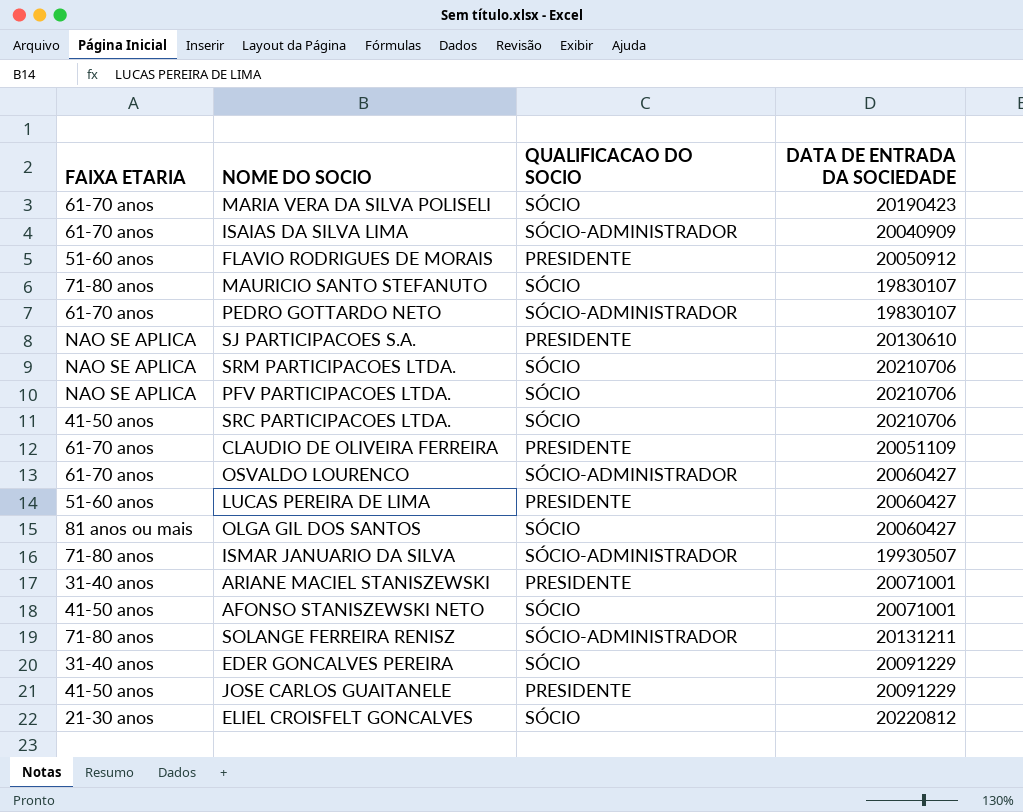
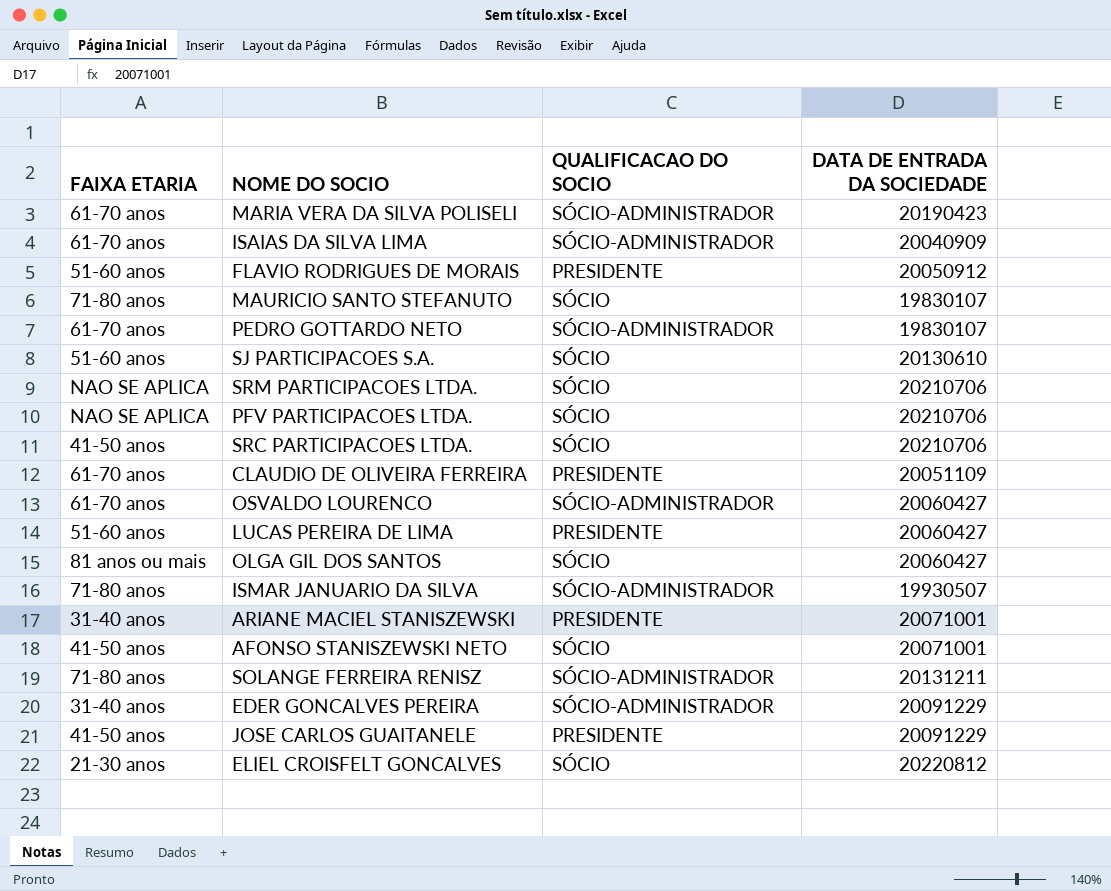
MARIA VERA DA SILVA POLISELI | QUALIFICACAO DO SOCIO: SÓCIO -> SÓCIO-ADMINISTRADOR
SJ PARTICIPACOES S.A. | FAIXA ETARIA: NAO SE APLICA -> 51-60 anos
SJ PARTICIPACOES S.A. | QUALIFICACAO DO SOCIO: PRESIDENTE -> SÓCIO
EDER GONCALVES PEREIRA | QUALIFICACAO DO SOCIO: SÓCIO -> SÓCIO-ADMINISTRADOR

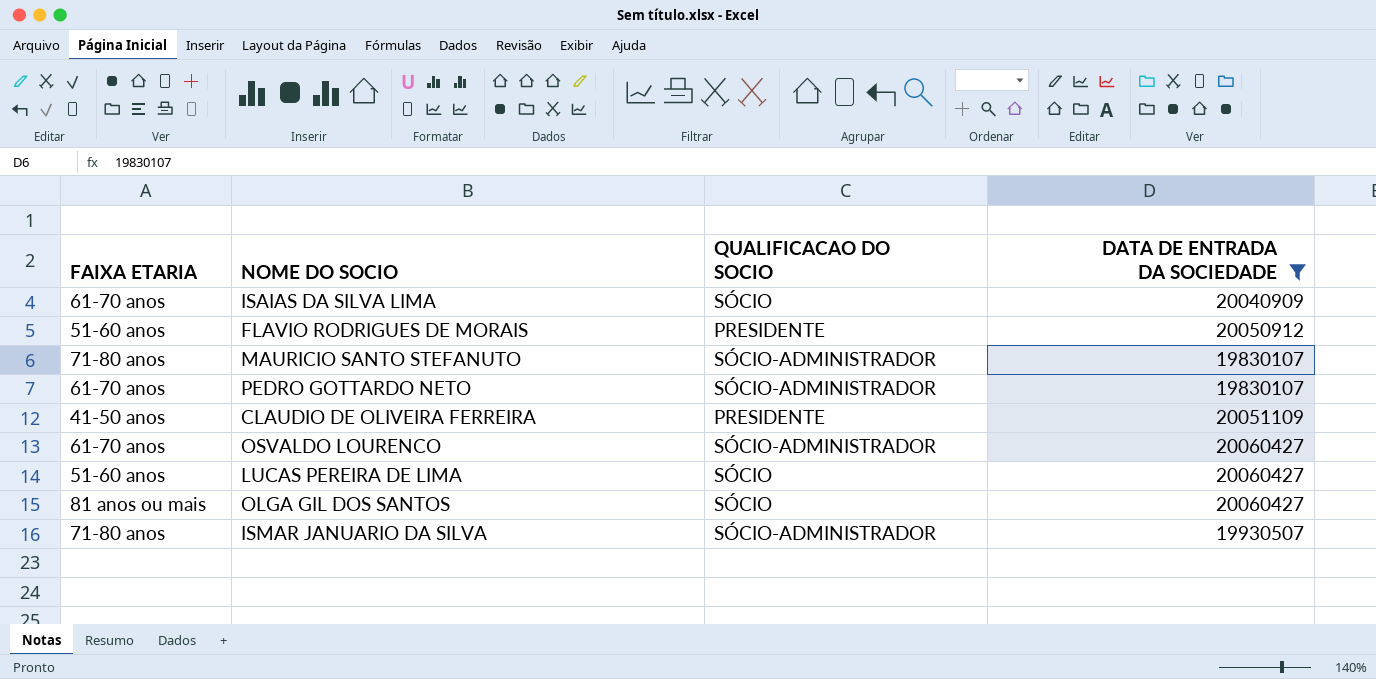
filter: none -> DATA DE ENTRADA DA SOCIEDADE <= 20060427
ISAIAS DA SILVA LIMA | QUALIFICACAO DO SOCIO: SÓCIO-ADMINISTRADOR -> SÓCIO
MAURICIO SANTO STEFANUTO | QUALIFICACAO DO SOCIO: SÓCIO -> SÓCIO-ADMINISTRADOR
CLAUDIO DE OLIVEIRA FERREIRA | FAIXA ETARIA: 61-70 anos -> 41-50 anos
LUCAS PEREIRA DE LIMA | QUALIFICACAO DO SOCIO: PRESIDENTE -> SÓCIO

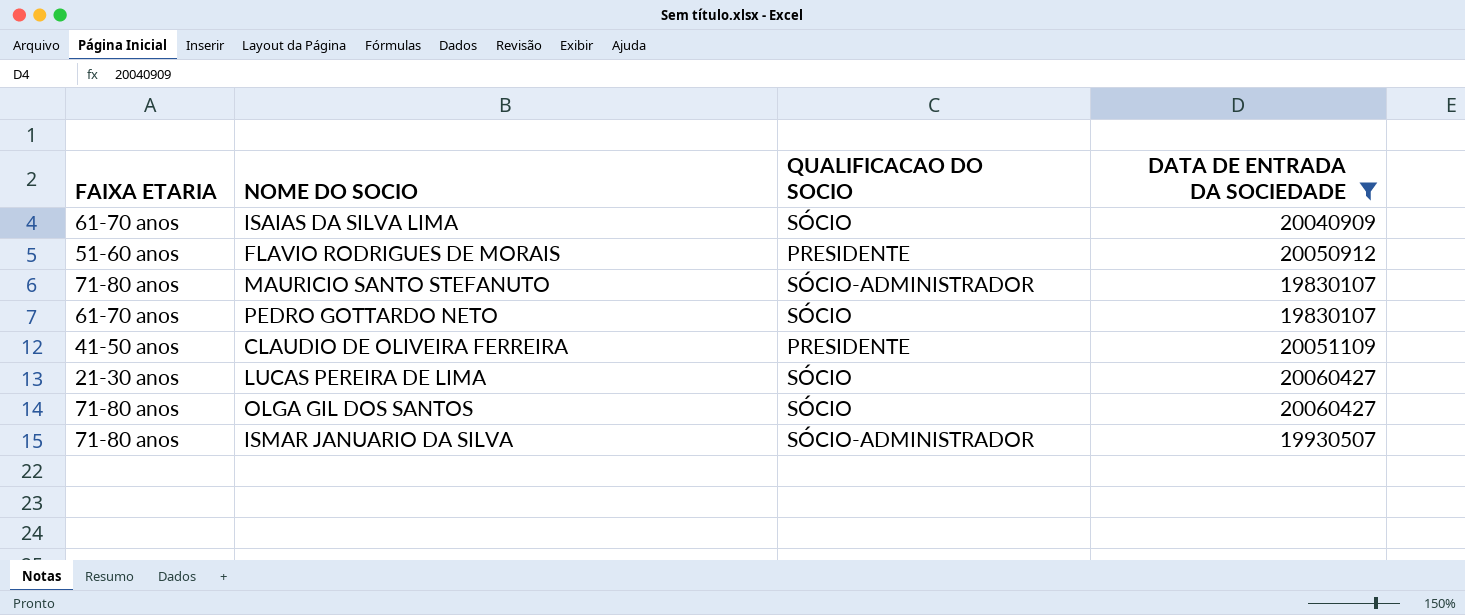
row OSVALDO LOURENCO: 61-70 anos | SÓCIO-ADMINISTRADOR | 20060427 -> none
PEDRO GOTTARDO NETO | QUALIFICACAO DO SOCIO: SÓCIO-ADMINISTRADOR -> SÓCIO
LUCAS PEREIRA DE LIMA | FAIXA ETARIA: 51-60 anos -> 21-30 anos
OLGA GIL DOS SANTOS | FAIXA ETARIA: 81 anos ou mais -> 71-80 anos

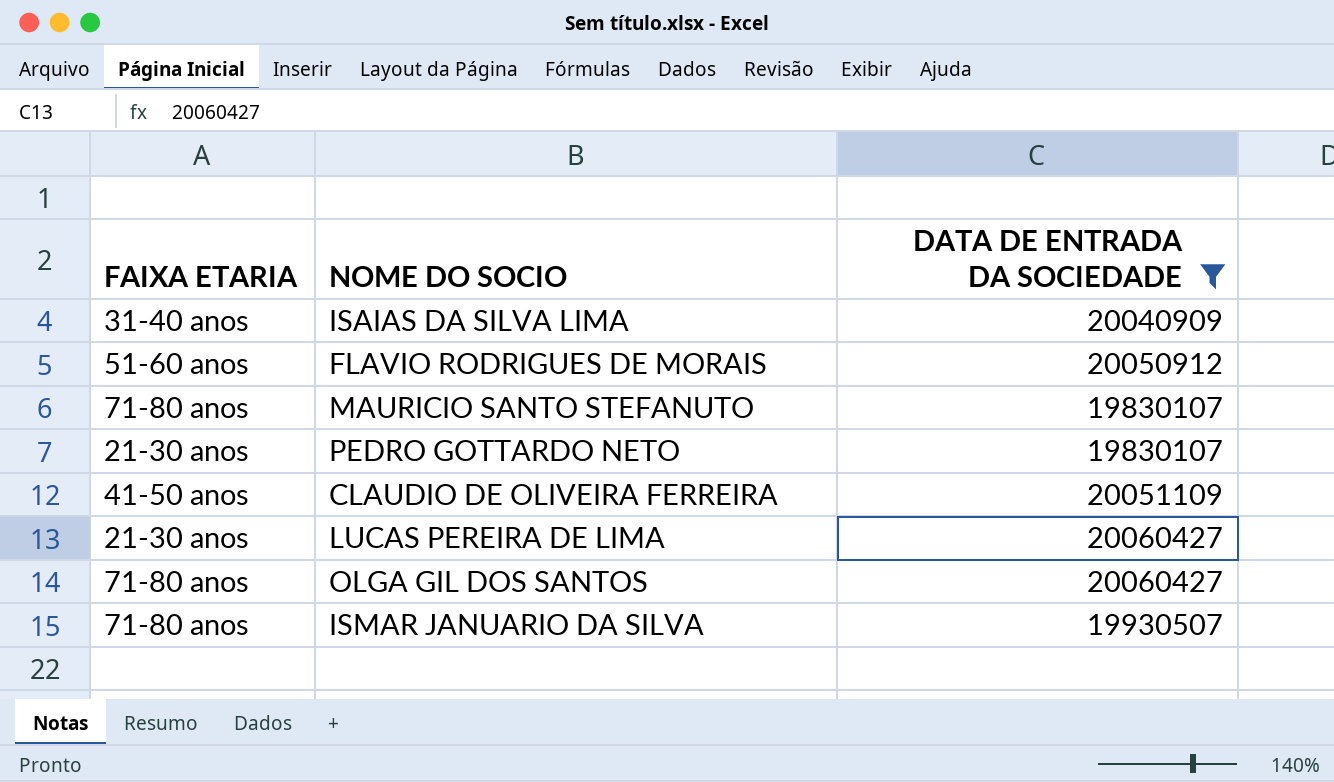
column QUALIFICACAO DO SOCIO | position: 3 -> none
ISAIAS DA SILVA LIMA | FAIXA ETARIA: 61-70 anos -> 31-40 anos
PEDRO GOTTARDO NETO | FAIXA ETARIA: 61-70 anos -> 21-30 anos

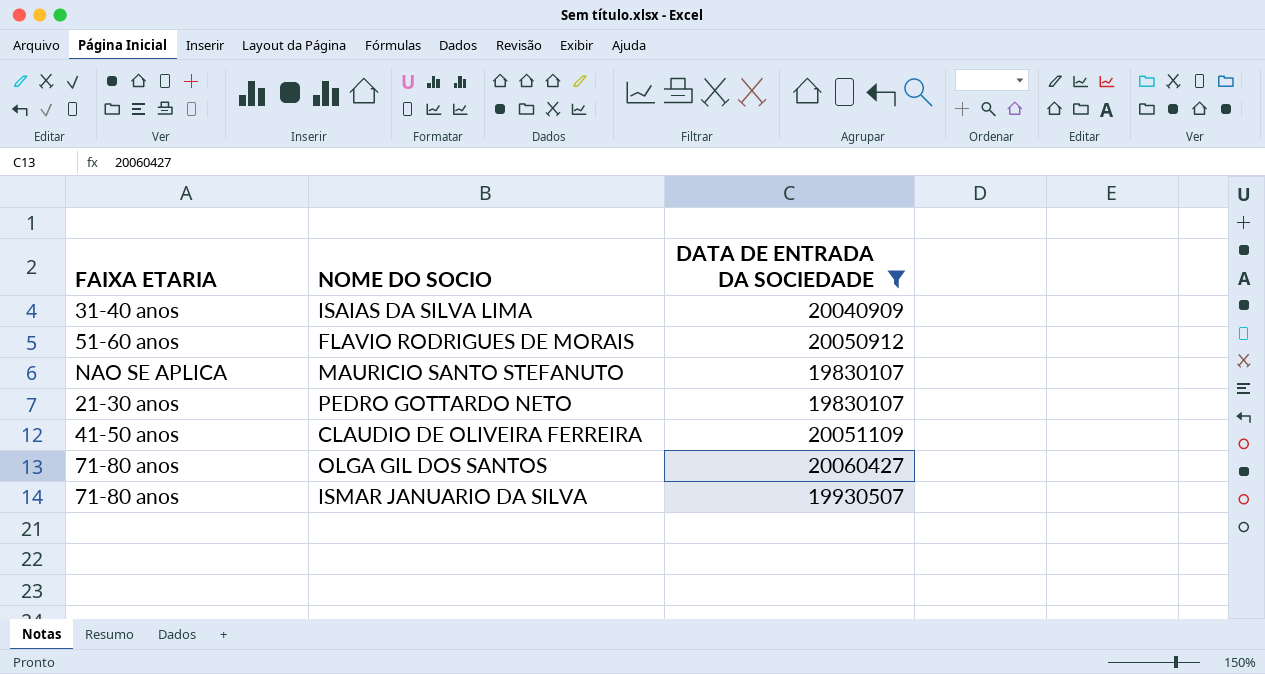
row LUCAS PEREIRA DE LIMA: 21-30 anos | 20060427 -> none
MAURICIO SANTO STEFANUTO | FAIXA ETARIA: 71-80 anos -> NAO SE APLICA

